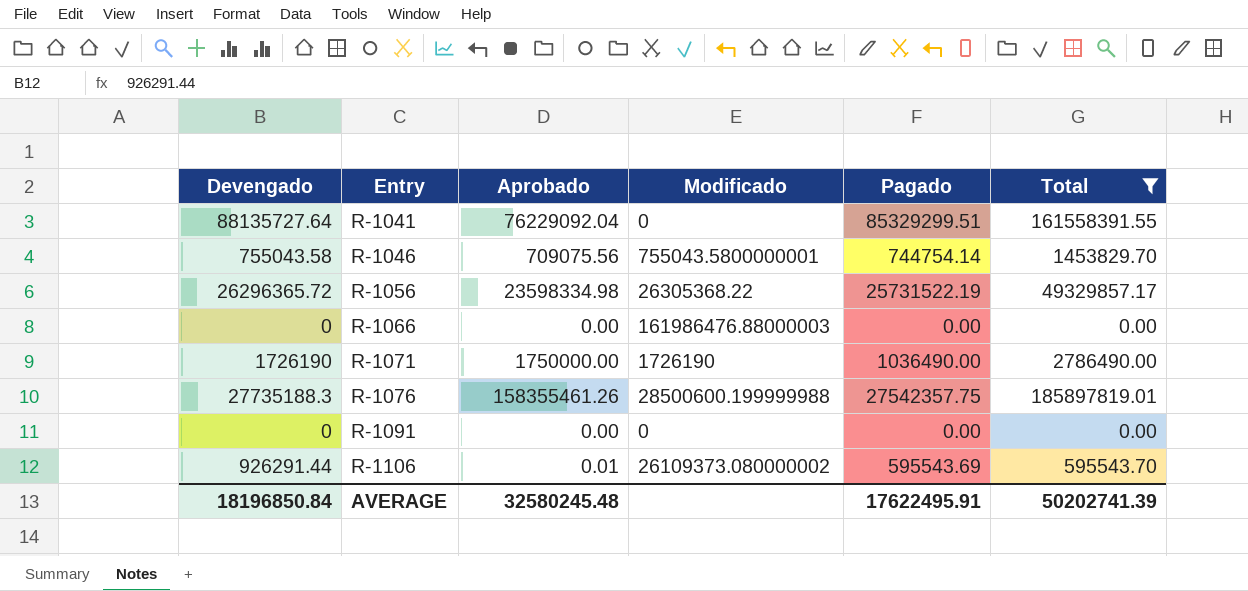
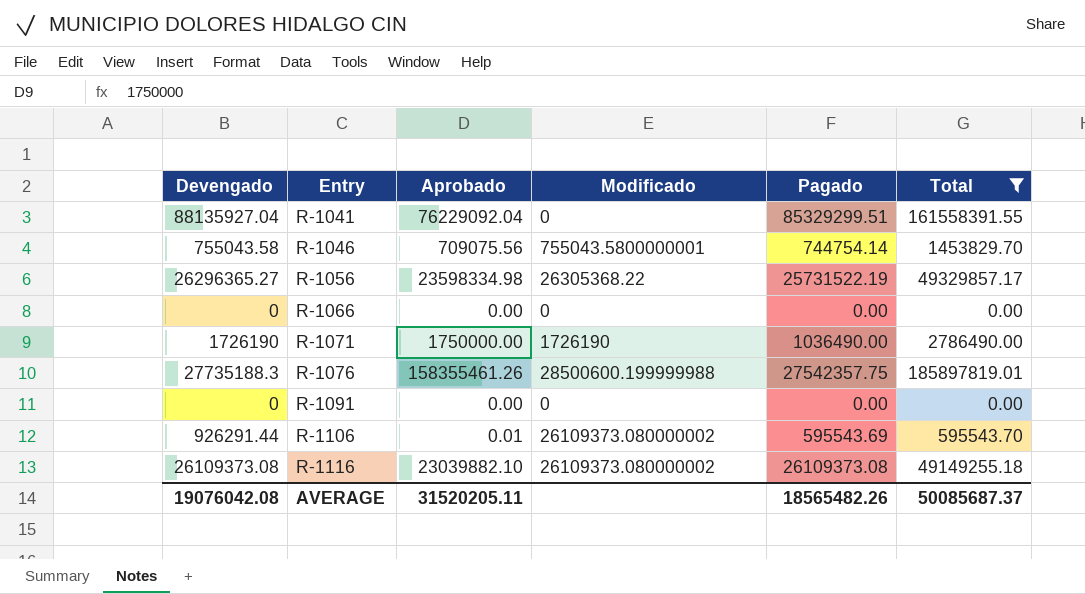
R-1041 | Devengado: 88135727.64 -> 88135927.04
R-1056 | Devengado: 26296365.72 -> 26296365.27
R-1066 | Modificado: 161986476.88000003 -> 0
row R-1116: none -> 26109373.08 | 23039882.10 | 26109373.080000002 | 26109373.08 | 49149255.18
AVERAGE | Devengado: 18196850.84 -> 19076042.08
AVERAGE | Aprobado: 32580245.48 -> 31520205.11
AVERAGE | Pagado: 17622495.91 -> 18565482.26
AVERAGE | Total: 50202741.39 -> 50085687.37

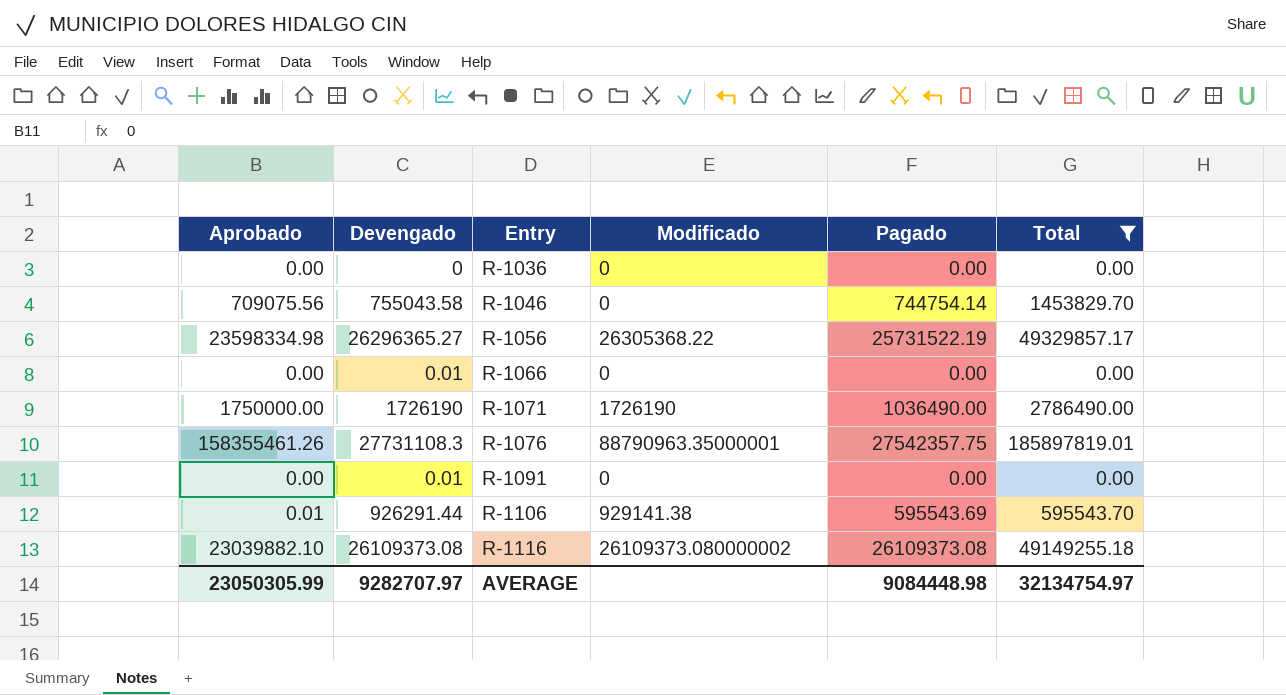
column Aprobado | position: 3 -> 1
row R-1041: 88135927.04 | 76229092.04 | 0 | 85329299.51 | 161558391.55 -> none
row R-1036: none -> 0.00 | 0 | 0 | 0.00 | 0.00
R-1046 | Modificado: 755043.5800000001 -> 0
R-1066 | Devengado: 0 -> 0.01
R-1076 | Devengado: 27735188.3 -> 27731108.3
R-1076 | Modificado: 28500600.199999988 -> 88790963.35000001
R-1091 | Devengado: 0 -> 0.01
R-1106 | Modificado: 26109373.080000002 -> 929141.38
AVERAGE | Aprobado: 31520205.11 -> 23050305.99
AVERAGE | Devengado: 19076042.08 -> 9282707.97
AVERAGE | Pagado: 18565482.26 -> 9084448.98
AVERAGE | Total: 50085687.37 -> 32134754.97

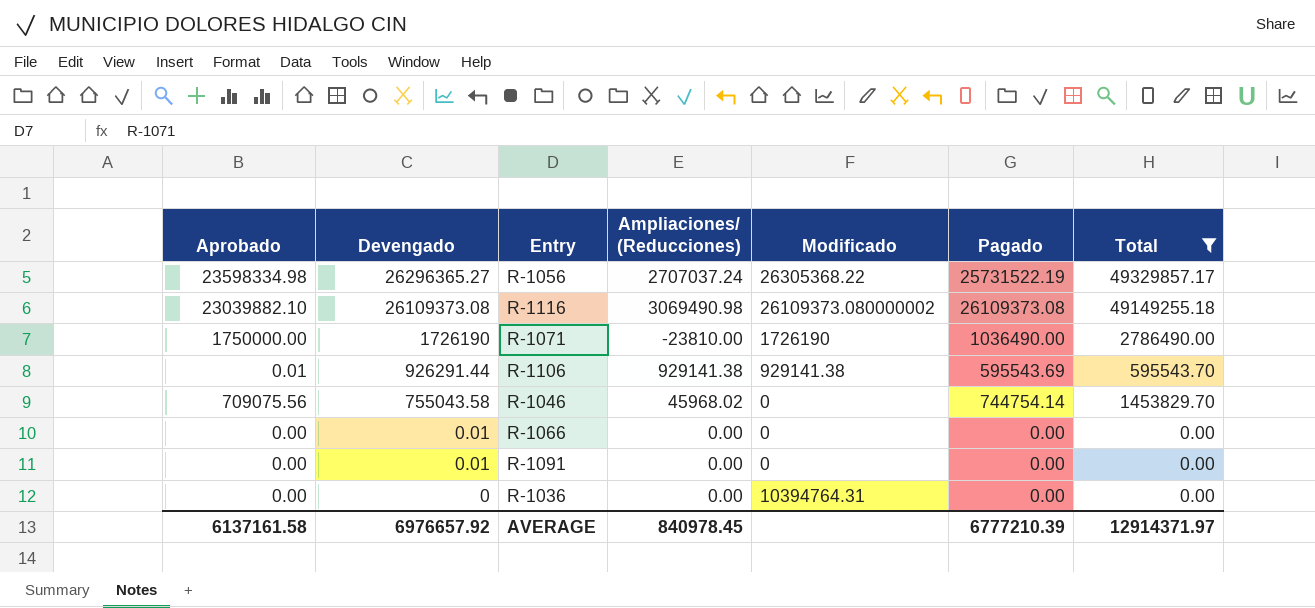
row order: Entry ascending -> Devengado descending
column Ampliaciones/ (Reducciones) | position: none -> 4
row R-1076: 158355461.26 | 27731108.3 | 88790963.35000001 | 27542357.75 | 185897819.01 -> none
R-1036 | Modificado: 0 -> 10394764.31
AVERAGE | Aprobado: 23050305.99 -> 6137161.58
AVERAGE | Devengado: 9282707.97 -> 6976657.92
AVERAGE | Pagado: 9084448.98 -> 6777210.39
AVERAGE | Total: 32134754.97 -> 12914371.97

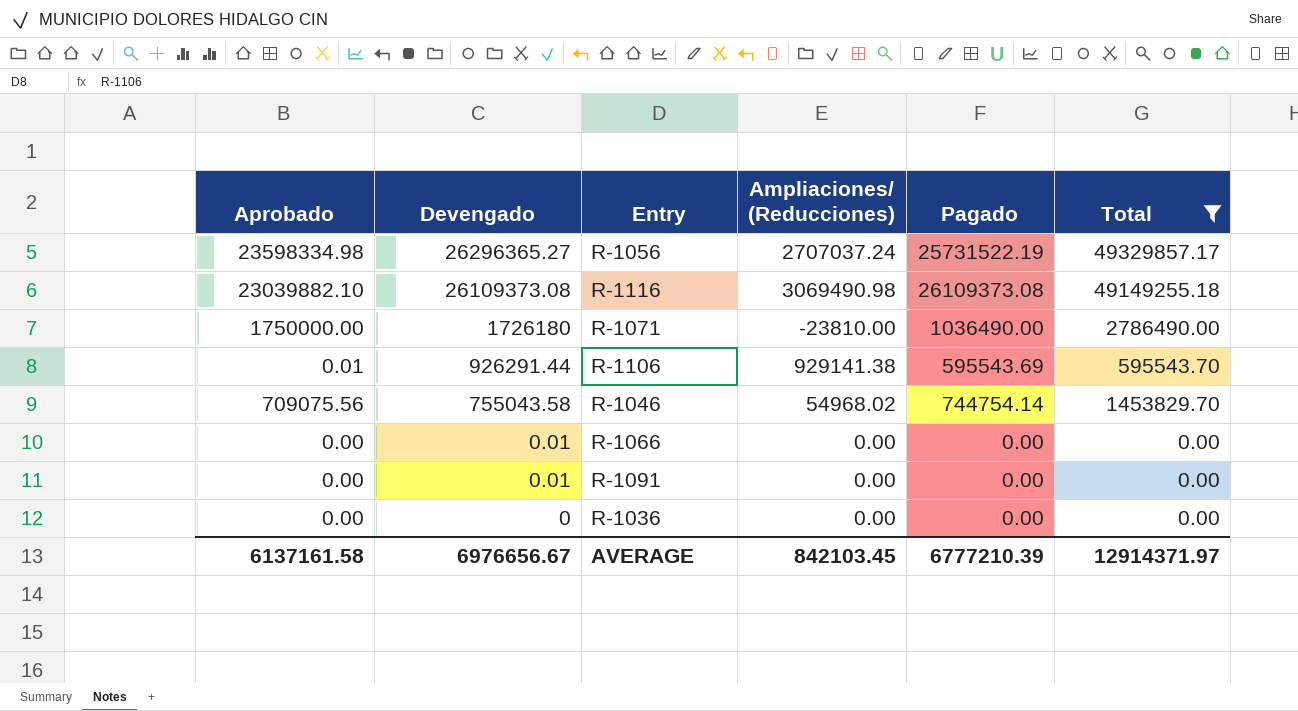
column Modificado | position: 5 -> none
R-1071 | Devengado: 1726190 -> 1726180
R-1046 | Ampliaciones/ (Reducciones): 45968.02 -> 54968.02
AVERAGE | Devengado: 6976657.92 -> 6976656.67
AVERAGE | Ampliaciones/ (Reducciones): 840978.45 -> 842103.45

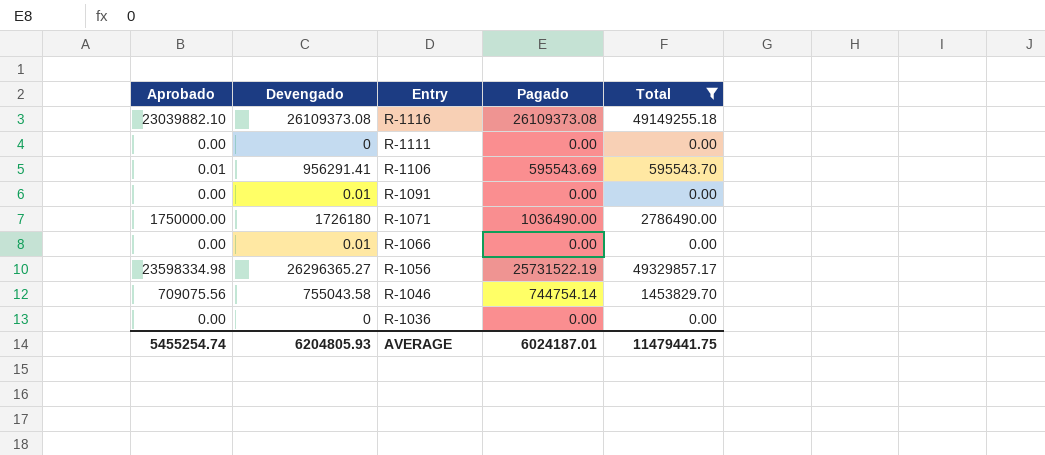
row order: Devengado descending -> Entry descending
column Ampliaciones/ (Reducciones) | position: 4 -> none
row R-1111: none -> 0.00 | 0 | 0.00 | 0.00
R-1106 | Devengado: 926291.44 -> 956291.41
AVERAGE | Aprobado: 6137161.58 -> 5455254.74
AVERAGE | Devengado: 6976656.67 -> 6204805.93
AVERAGE | Pagado: 6777210.39 -> 6024187.01
AVERAGE | Total: 12914371.97 -> 11479441.75

